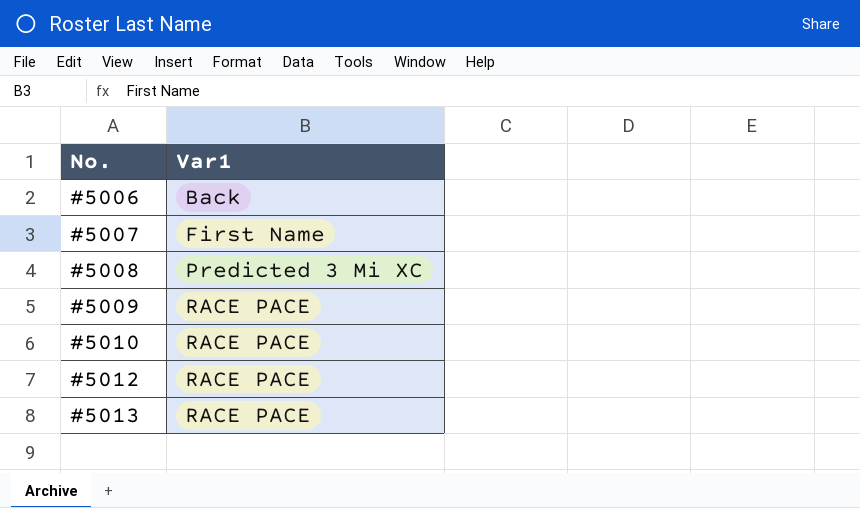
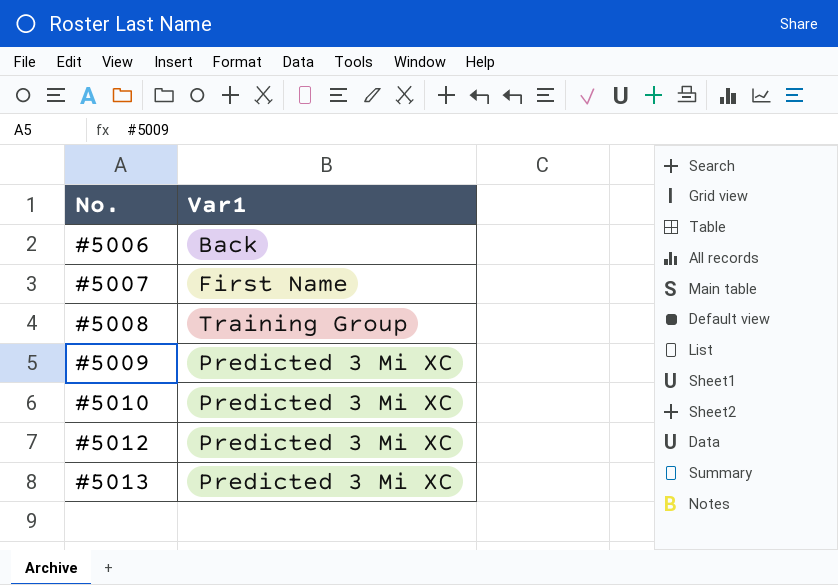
#5008 | Var1: Predicted 3 Mi XC -> Training Group
#5009 | Var1: RACE PACE -> Predicted 3 Mi XC
#5010 | Var1: RACE PACE -> Predicted 3 Mi XC
#5012 | Var1: RACE PACE -> Predicted 3 Mi XC
#5013 | Var1: RACE PACE -> Predicted 3 Mi XC

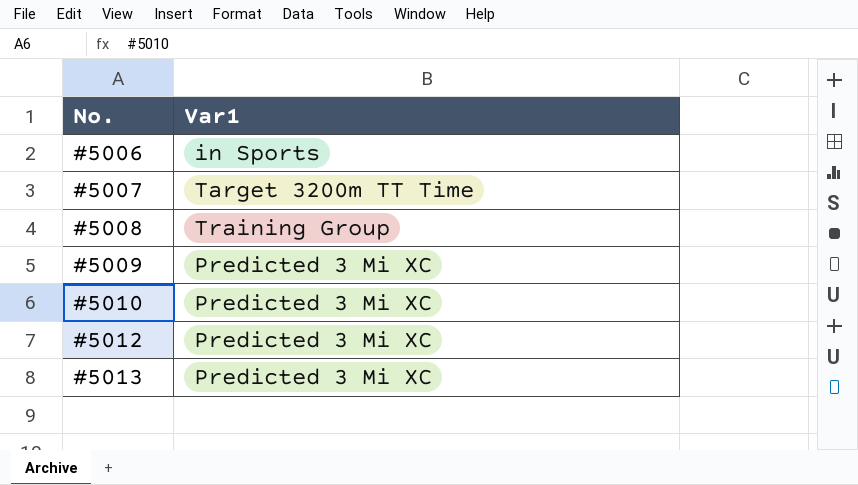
#5006 | Var1: Back -> in Sports
#5007 | Var1: First Name -> Target 3200m TT Time

